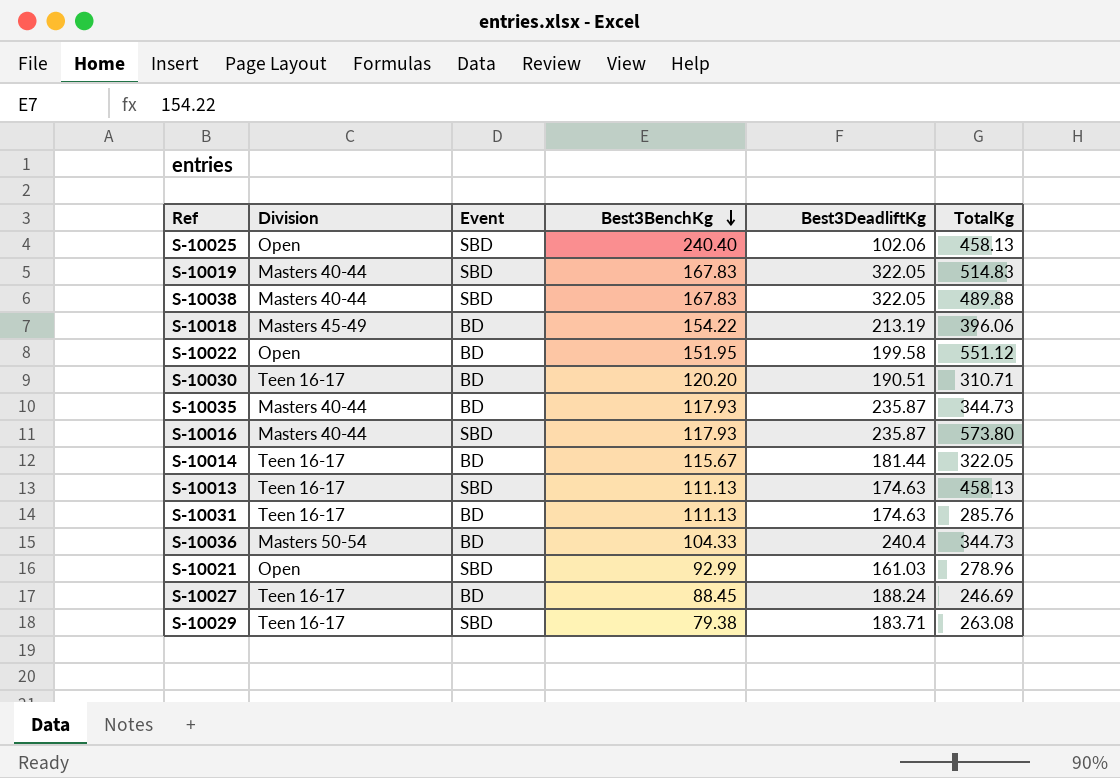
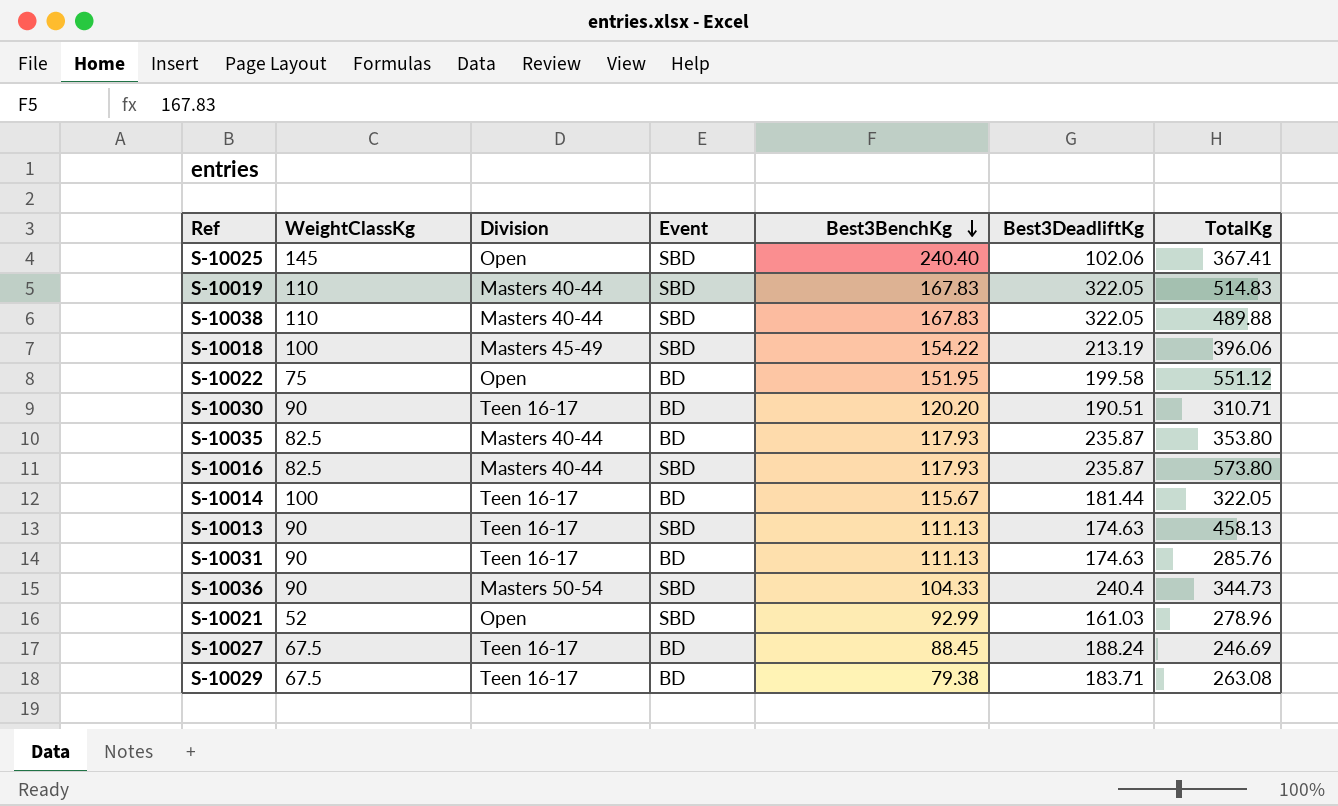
column WeightClassKg | position: none -> 2
S-10025 | TotalKg: 458.13 -> 367.41
S-10018 | Event: BD -> SBD
S-10035 | TotalKg: 344.73 -> 353.80
S-10036 | Event: BD -> SBD
S-10029 | Event: SBD -> BD

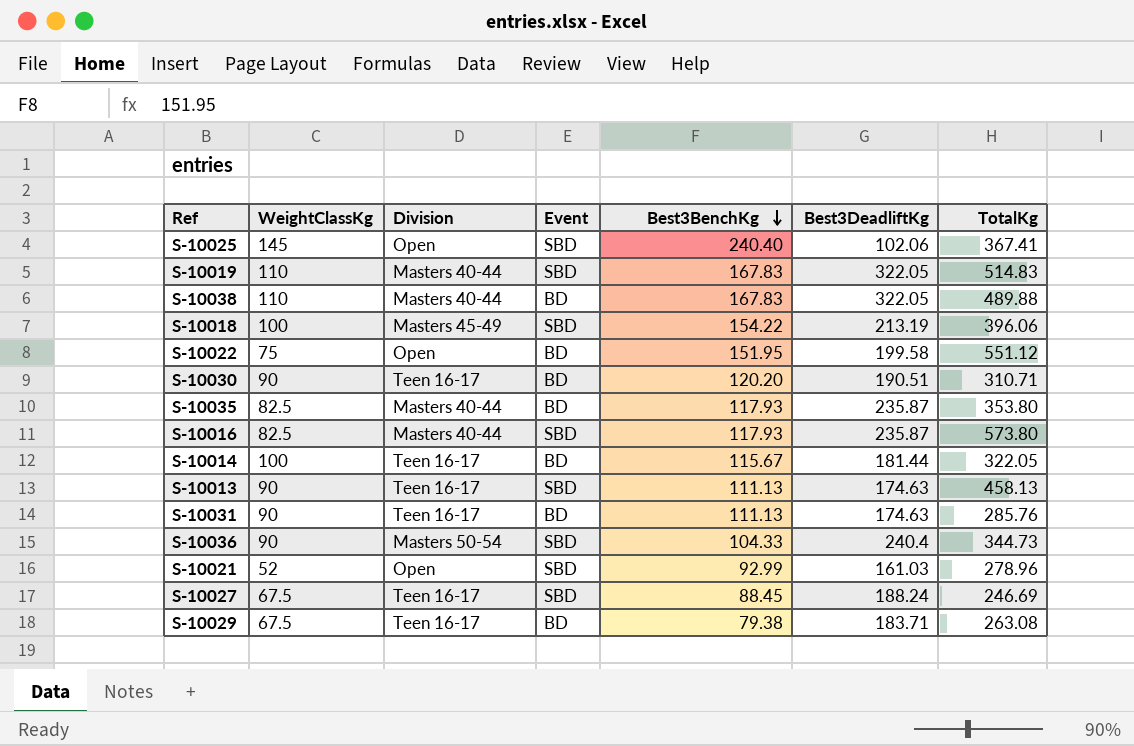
S-10038 | Event: SBD -> BD
S-10027 | Event: BD -> SBD

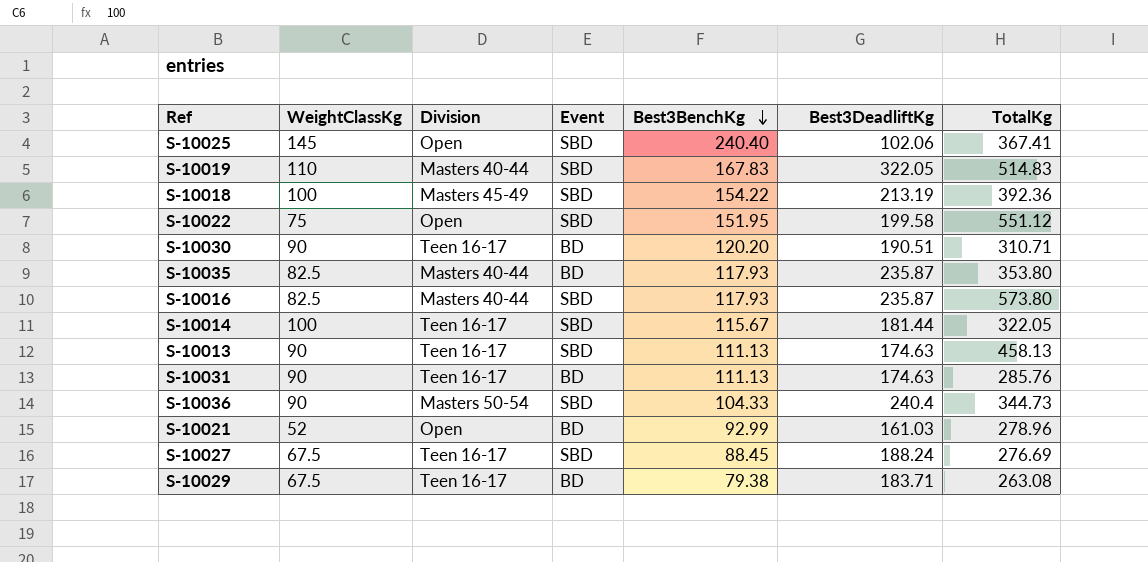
row S-10038: 110 | Masters 40-44 | BD | 167.83 | 322.05 | 489.88 -> none
S-10018 | TotalKg: 396.06 -> 392.36
S-10022 | Event: BD -> SBD
S-10014 | Event: BD -> SBD
S-10021 | Event: SBD -> BD
S-10027 | TotalKg: 246.69 -> 276.69

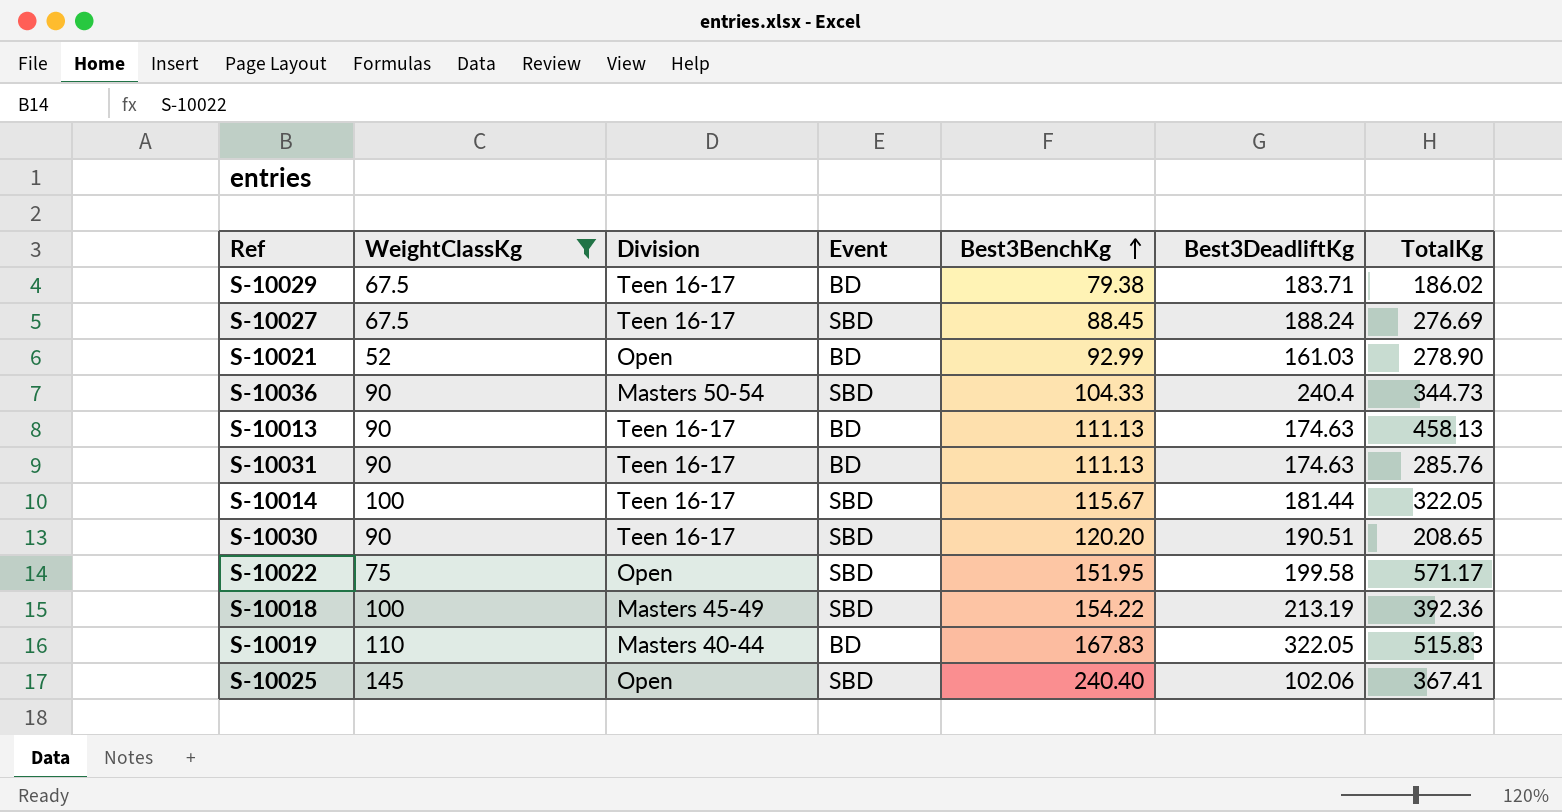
filter: none -> WeightClassKg != 82.5
row order: Best3BenchKg descending -> Best3BenchKg ascending
S-10029 | TotalKg: 263.08 -> 186.02
S-10021 | TotalKg: 278.96 -> 278.90
S-10013 | Event: SBD -> BD
S-10030 | Event: BD -> SBD
S-10030 | TotalKg: 310.71 -> 208.65
S-10022 | TotalKg: 551.12 -> 571.17
S-10019 | Event: SBD -> BD
S-10019 | TotalKg: 514.83 -> 515.83

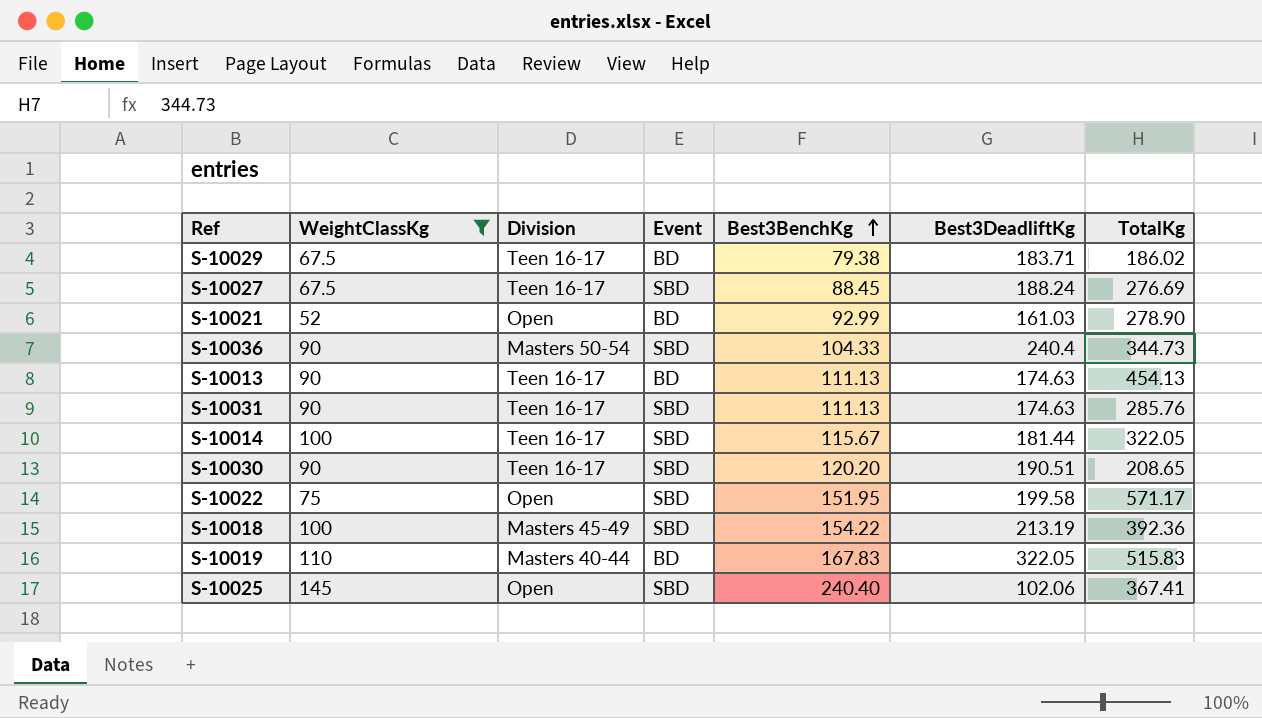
S-10013 | TotalKg: 458.13 -> 454.13
S-10031 | Event: BD -> SBD

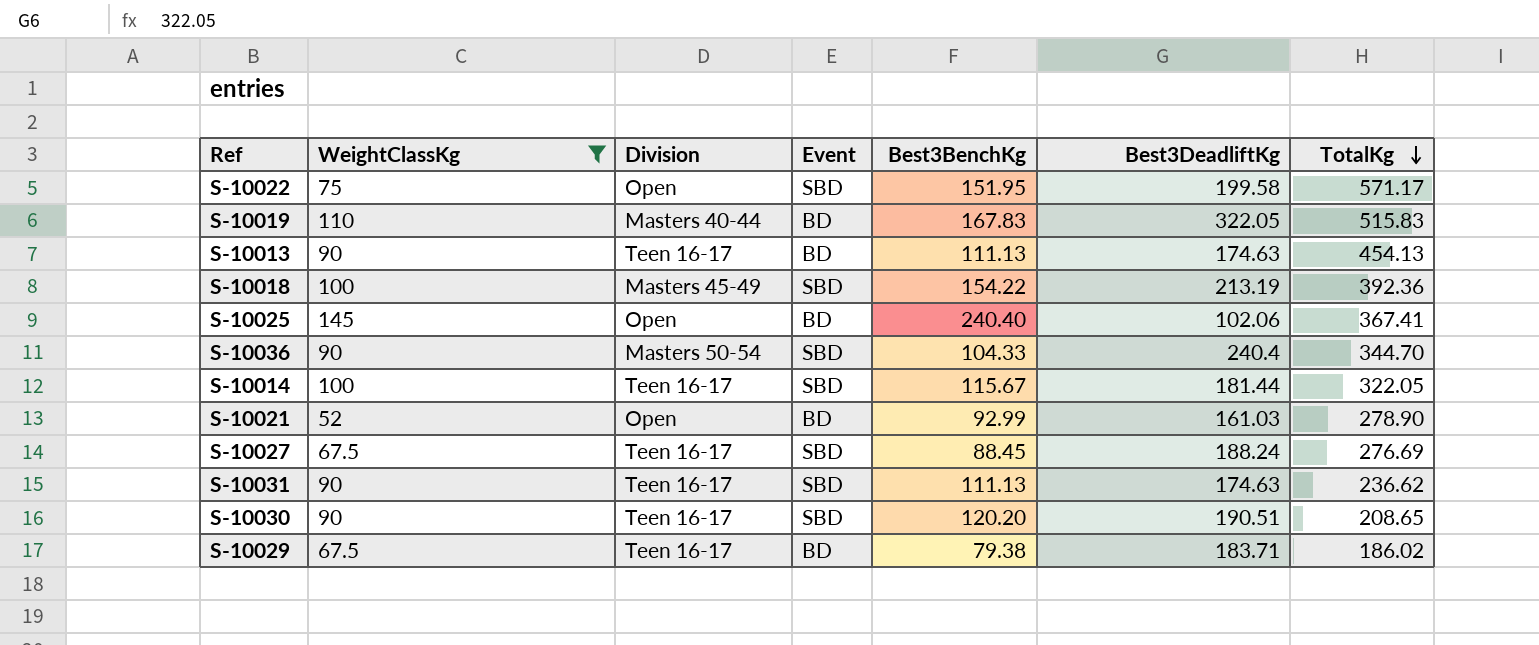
row order: Best3BenchKg ascending -> TotalKg descending
S-10025 | Event: SBD -> BD
S-10036 | TotalKg: 344.73 -> 344.70
S-10031 | TotalKg: 285.76 -> 236.62

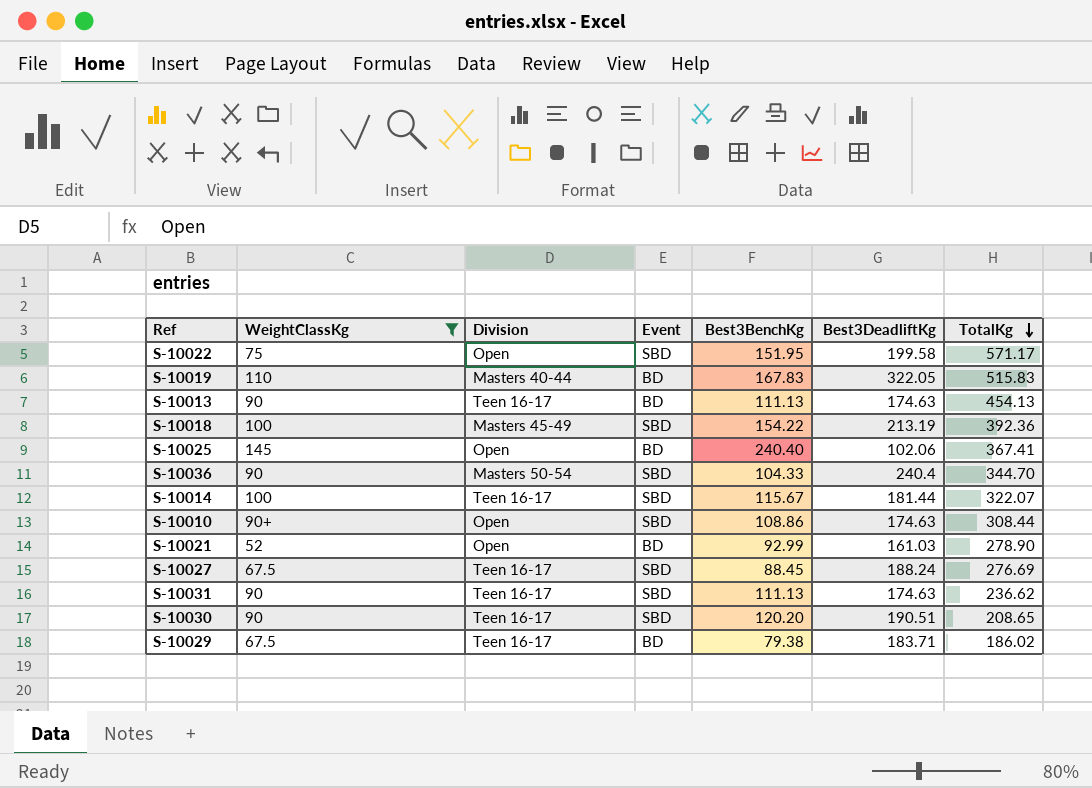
S-10014 | TotalKg: 322.05 -> 322.07
row S-10010: none -> 90+ | Open | SBD | 108.86 | 174.63 | 308.44

